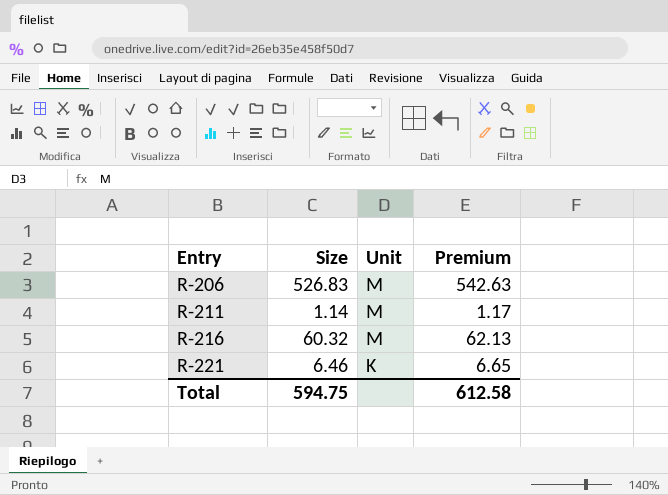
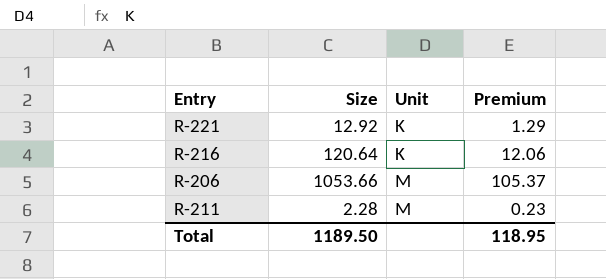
row order: Entry ascending -> Unit ascending
column Premium | formula: [Size] * 1.03 -> [Size] * 0.1
R-221 | Size: 6.46 -> 12.92
R-216 | Size: 60.32 -> 120.64
R-216 | Unit: M -> K
R-206 | Size: 526.83 -> 1053.66
R-211 | Size: 1.14 -> 2.28
Total | Size: 594.75 -> 1189.50
Total | Premium: 612.58 -> 118.95

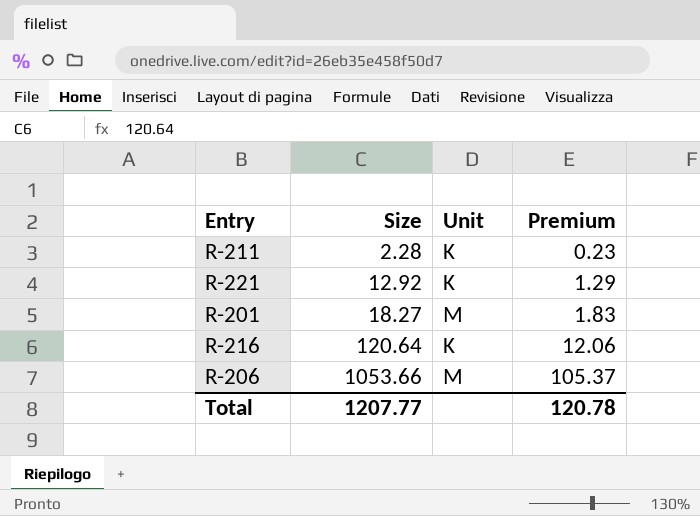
row order: Unit ascending -> Size ascending
R-211 | Unit: M -> K
row R-201: none -> 18.27 | M | 1.83
Total | Size: 1189.50 -> 1207.77
Total | Premium: 118.95 -> 120.78

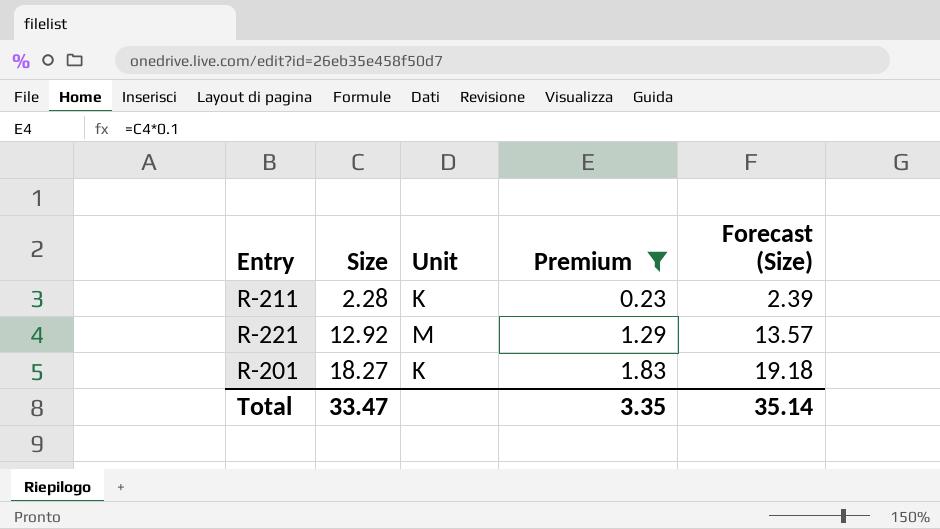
filter: none -> Premium <= 1.83
column Forecast (Size) | formula: none -> [Size] * 1.05
R-221 | Unit: K -> M
R-201 | Unit: M -> K
Total | Size: 1207.77 -> 33.47
Total | Premium: 120.78 -> 3.35

